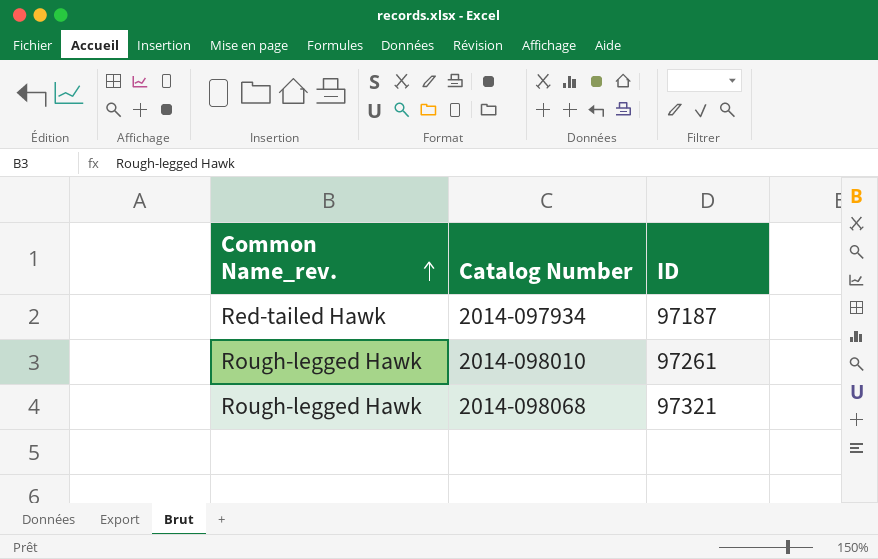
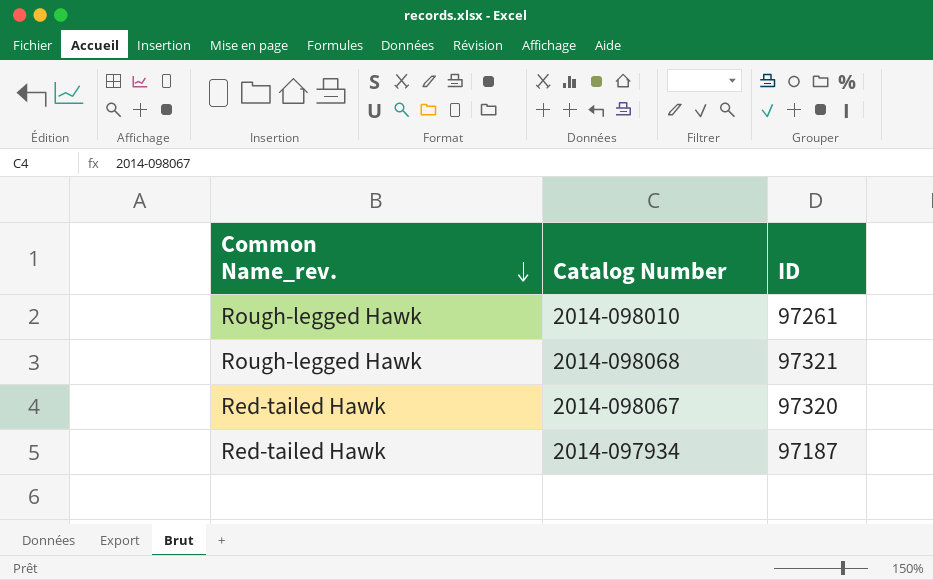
row order: Common Name_rev. ascending -> Common Name_rev. descending
row 2014-098067: none -> Red-tailed Hawk | 97320

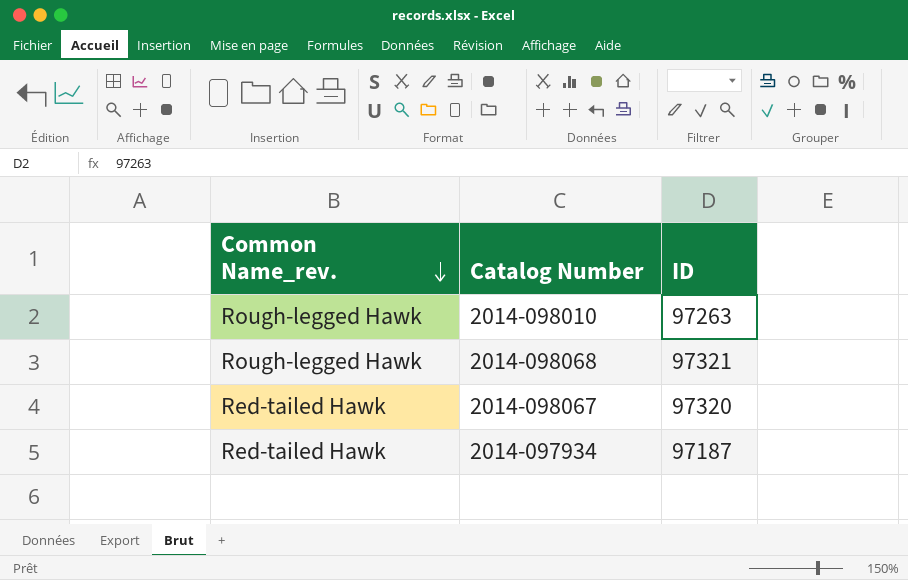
2014-098010 | ID: 97261 -> 97263

